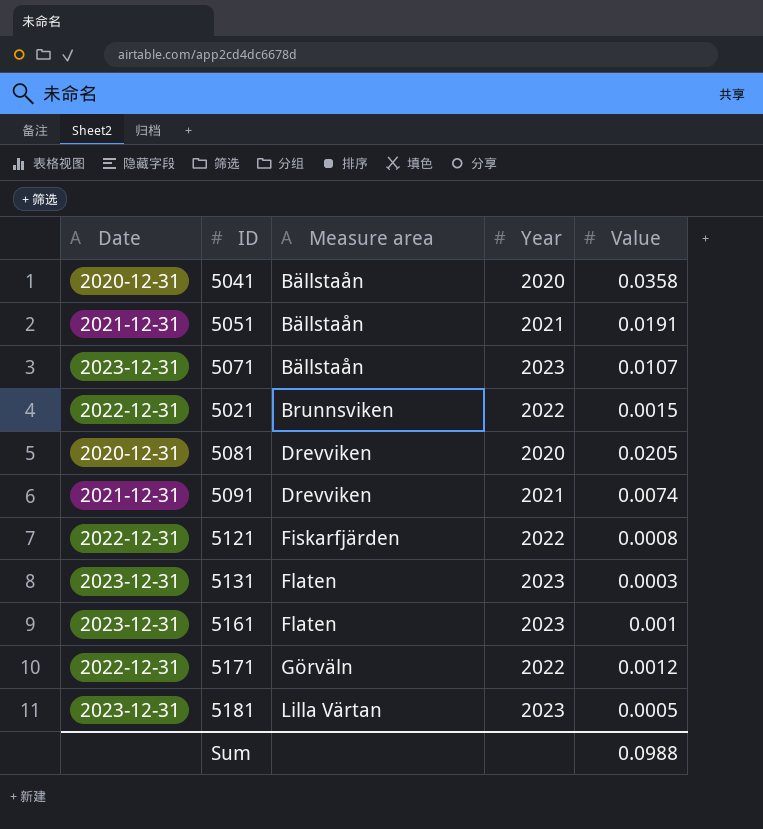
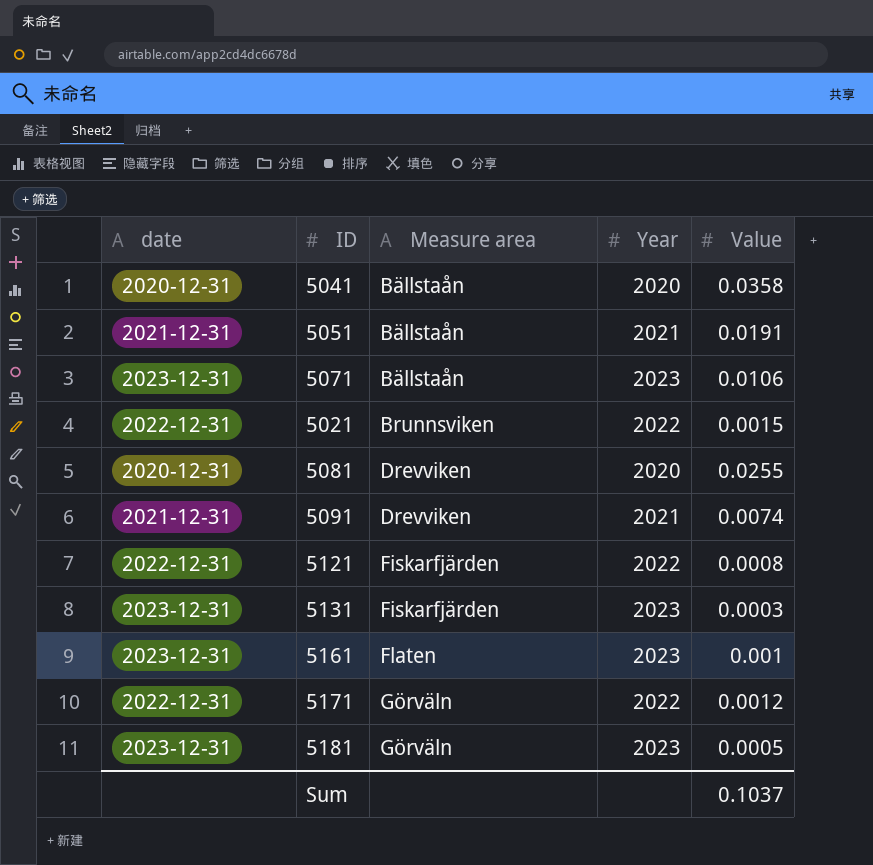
column name: Date -> date
5071 | Value: 0.0107 -> 0.0106
5081 | Value: 0.0205 -> 0.0255
5131 | Measure area: Flaten -> Fiskarfjärden
5181 | Measure area: Lilla Värtan -> Görväln
Sum | Value: 0.0988 -> 0.1037

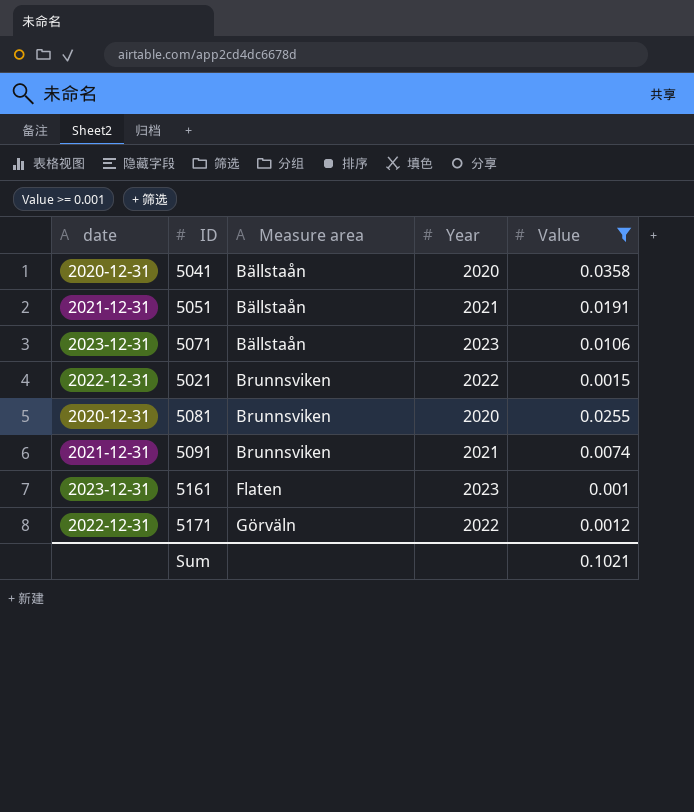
filter: none -> Value >= 0.001
5081 | Measure area: Drevviken -> Brunnsviken
5091 | Measure area: Drevviken -> Brunnsviken
Sum | Value: 0.1037 -> 0.1021

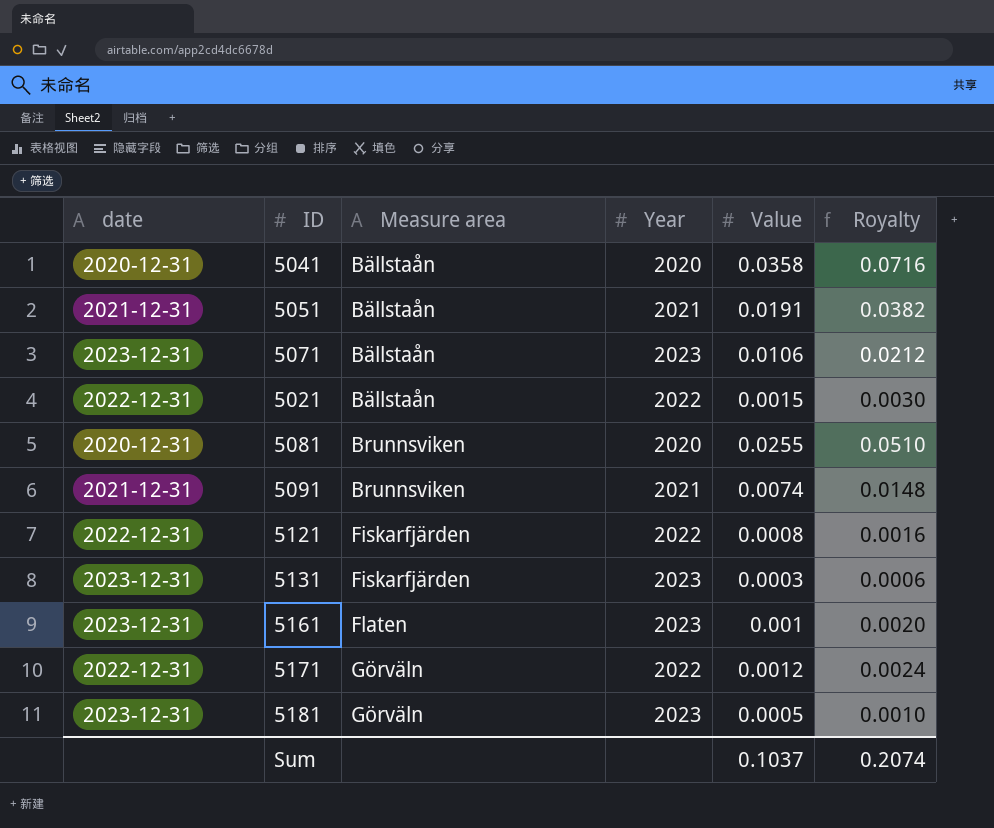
filter: Value >= 0.001 -> none
column Royalty | formula: none -> [Value] * 2
5021 | Measure area: Brunnsviken -> Bällstaån
Sum | Value: 0.1021 -> 0.1037

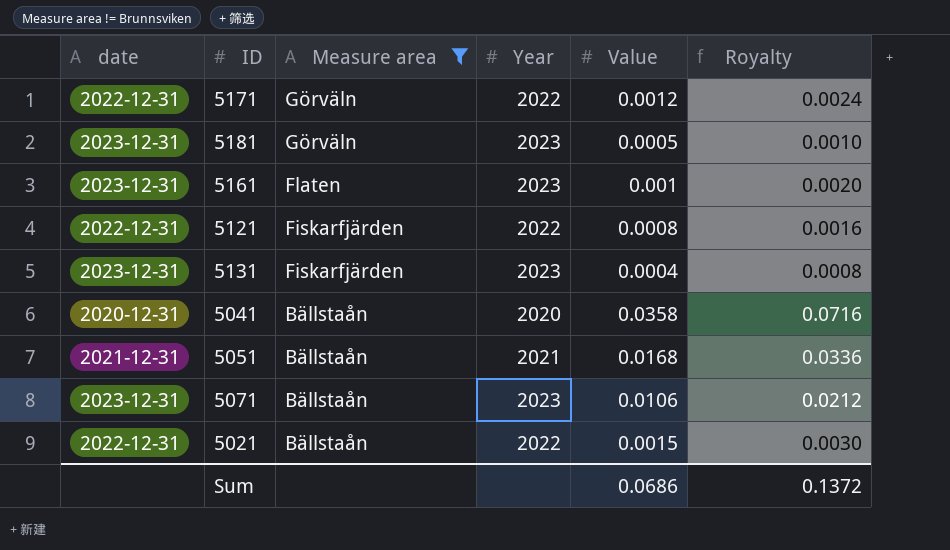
filter: none -> Measure area != Brunnsviken
row order: Measure area ascending -> Measure area descending
5131 | Value: 0.0003 -> 0.0004
5131 | Royalty: 0.0006 -> 0.0008
5051 | Value: 0.0191 -> 0.0168
5051 | Royalty: 0.0382 -> 0.0336
Sum | Value: 0.1037 -> 0.0686
Sum | Royalty: 0.2074 -> 0.1372

